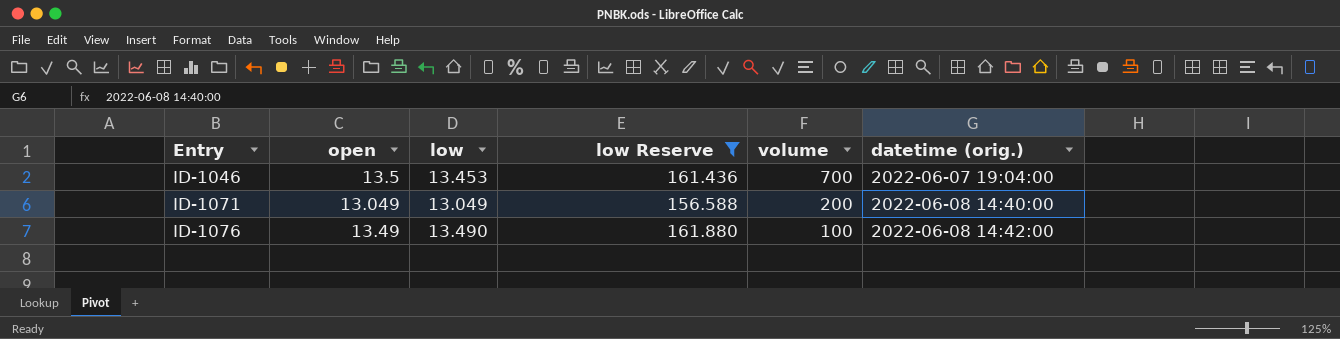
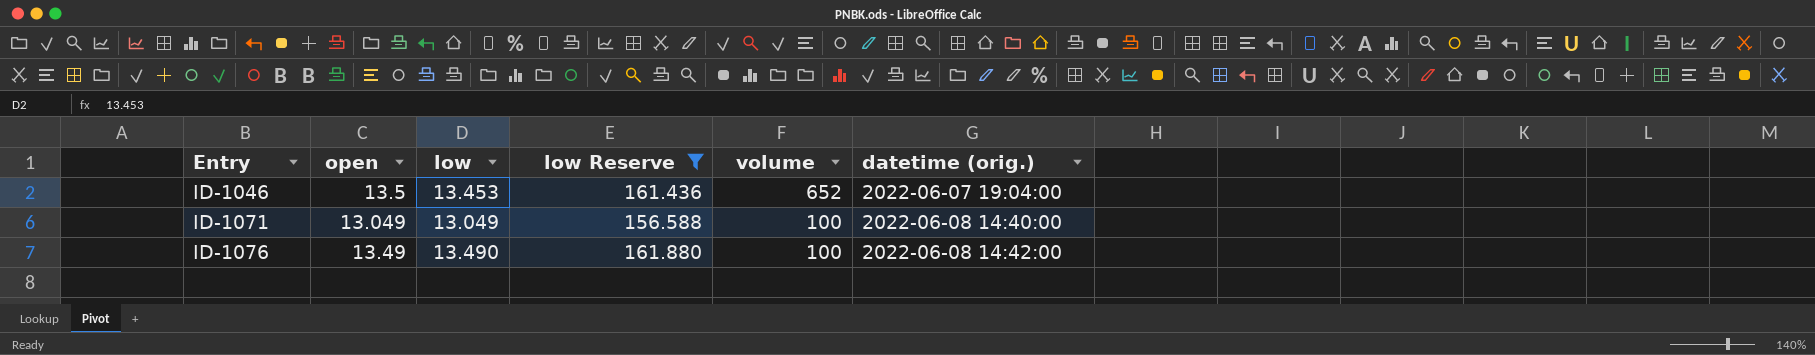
ID-1046 | volume: 700 -> 652
ID-1071 | volume: 200 -> 100

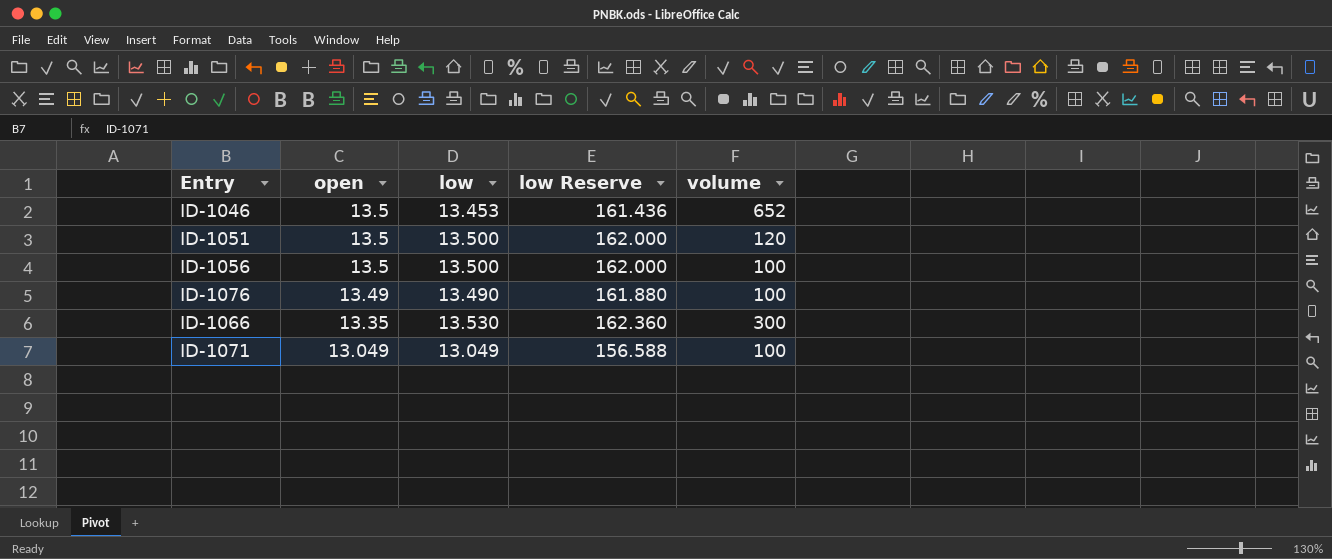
filter: low Reserve <= 161.880 -> none
row order: Entry ascending -> open descending
column datetime (orig.) | position: 6 -> none

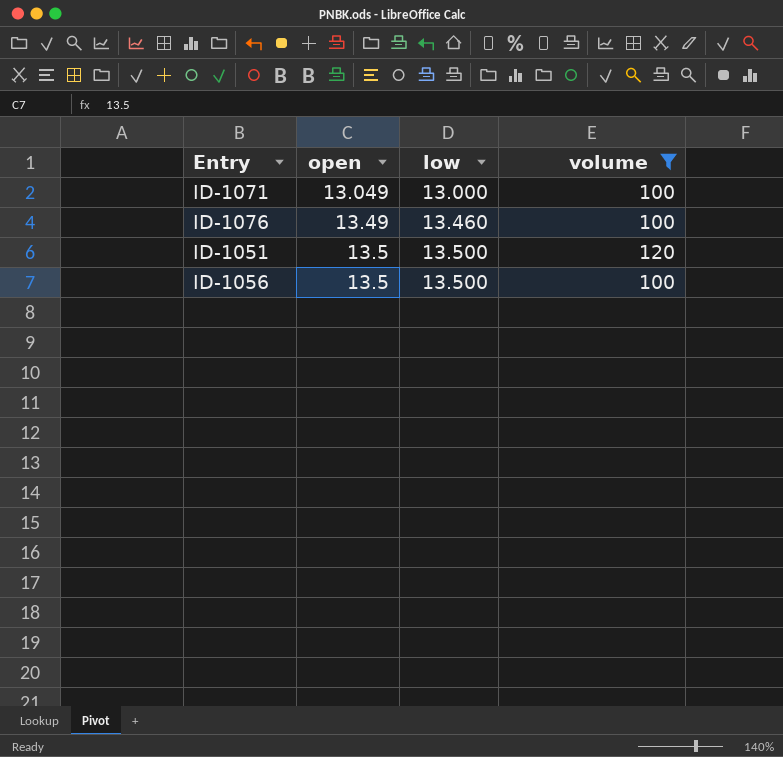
filter: none -> volume <= 120
row order: open descending -> open ascending
column low Reserve | formula: [low] * 12 -> none
ID-1071 | low: 13.049 -> 13.000
ID-1076 | low: 13.490 -> 13.460

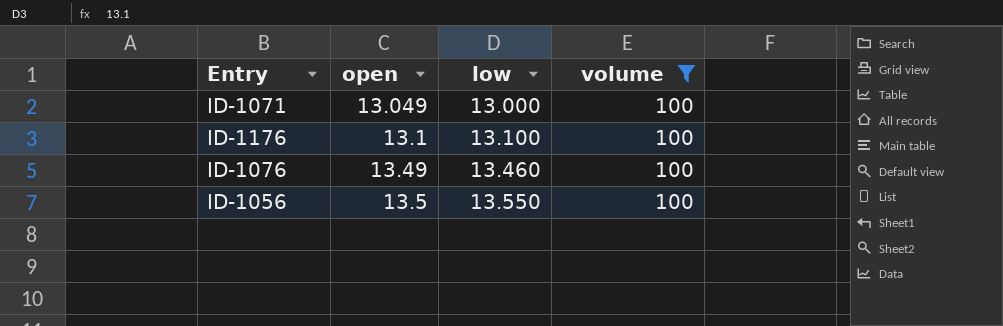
row ID-1051: 13.5 | 13.500 | 120 -> none
row ID-1176: none -> 13.1 | 13.100 | 100
ID-1056 | low: 13.500 -> 13.550

